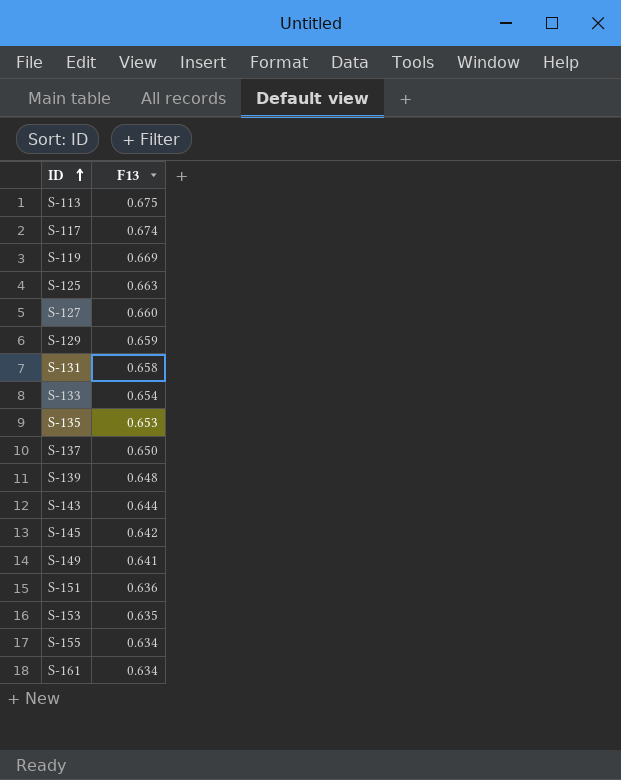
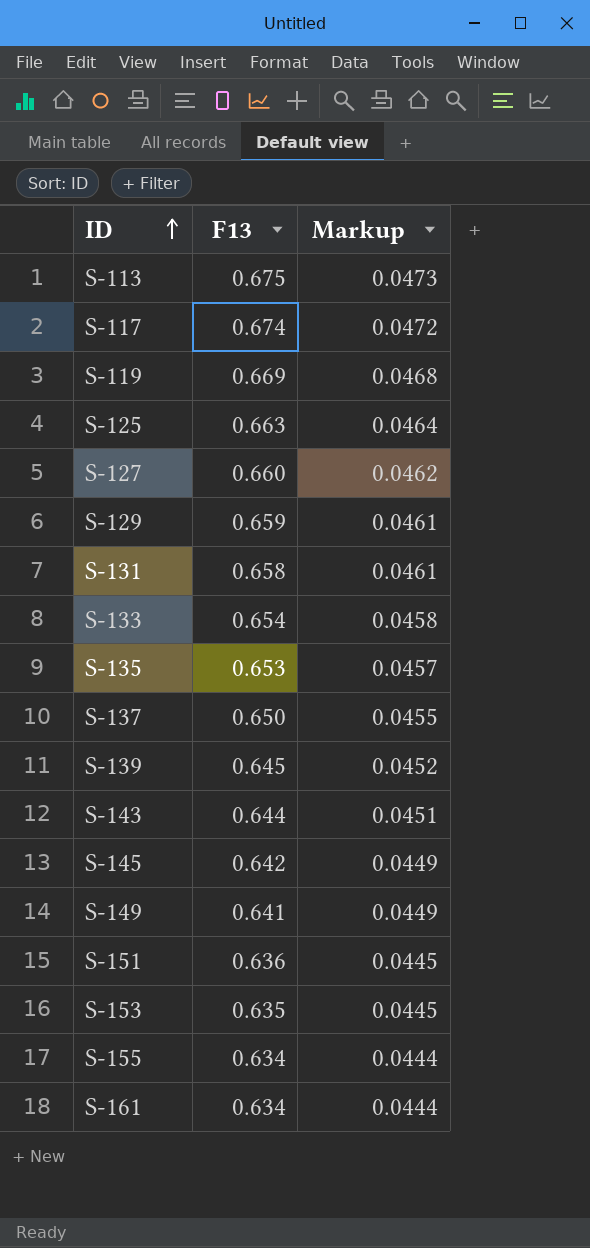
column Markup | formula: none -> [F13] * 0.07
S-139 | F13: 0.648 -> 0.645

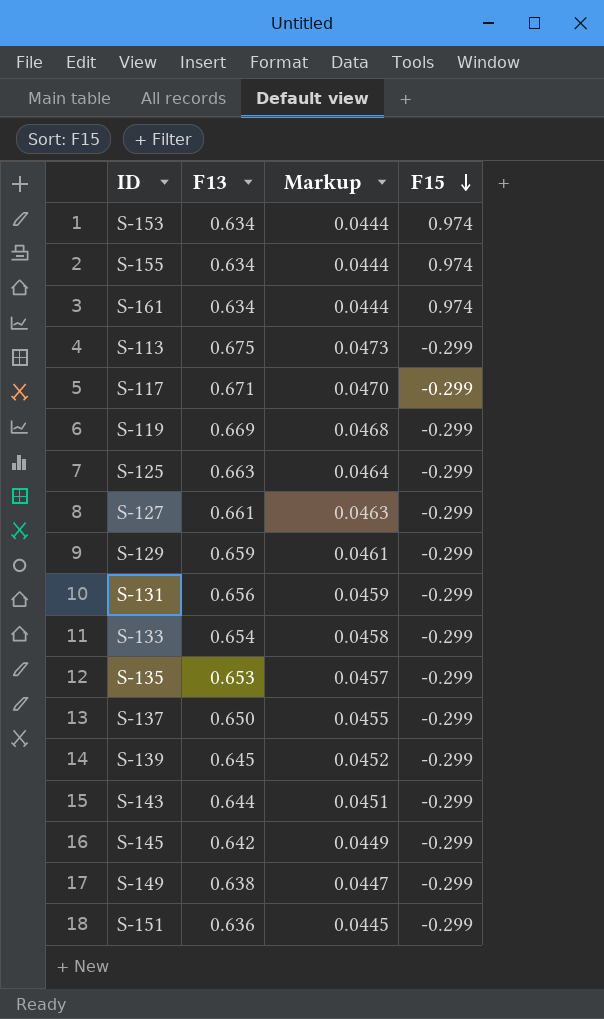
row order: ID ascending -> F15 descending
column F15 | position: none -> 4
S-153 | F13: 0.635 -> 0.634
S-153 | Markup: 0.0445 -> 0.0444
S-117 | F13: 0.674 -> 0.671
S-117 | Markup: 0.0472 -> 0.0470
S-127 | F13: 0.660 -> 0.661
S-127 | Markup: 0.0462 -> 0.0463
S-131 | F13: 0.658 -> 0.656
S-131 | Markup: 0.0461 -> 0.0459
S-149 | F13: 0.641 -> 0.638
S-149 | Markup: 0.0449 -> 0.0447

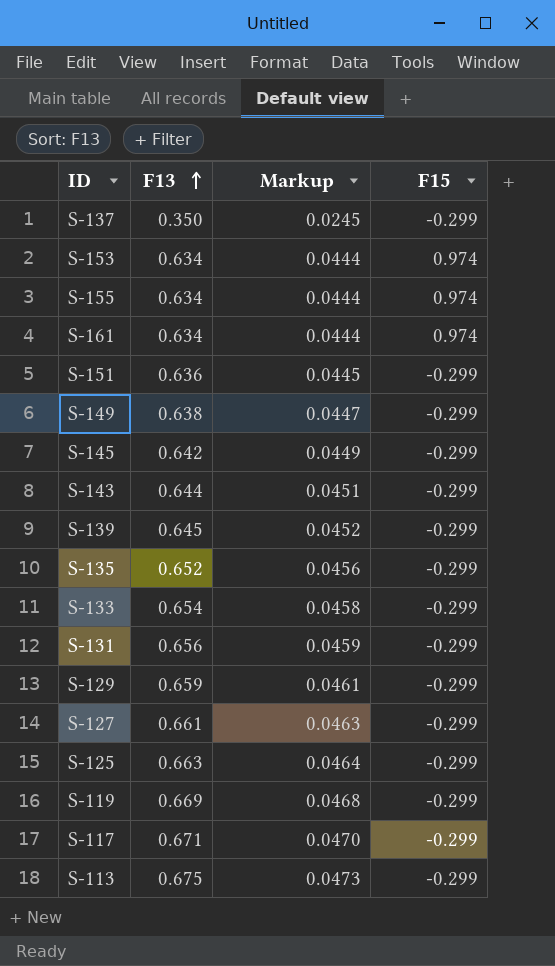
row order: F15 descending -> F13 ascending
S-137 | F13: 0.650 -> 0.350
S-137 | Markup: 0.0455 -> 0.0245
S-135 | F13: 0.653 -> 0.652
S-135 | Markup: 0.0457 -> 0.0456

